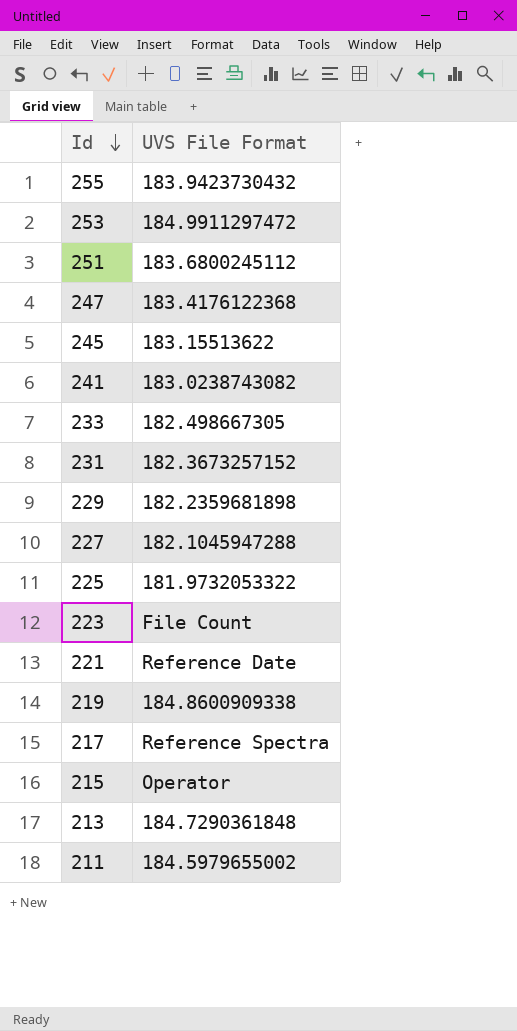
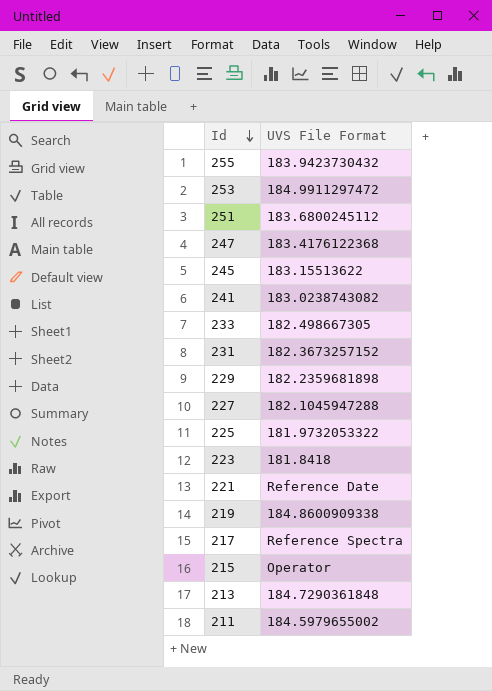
223 | UVS File Format: File Count -> 181.8418

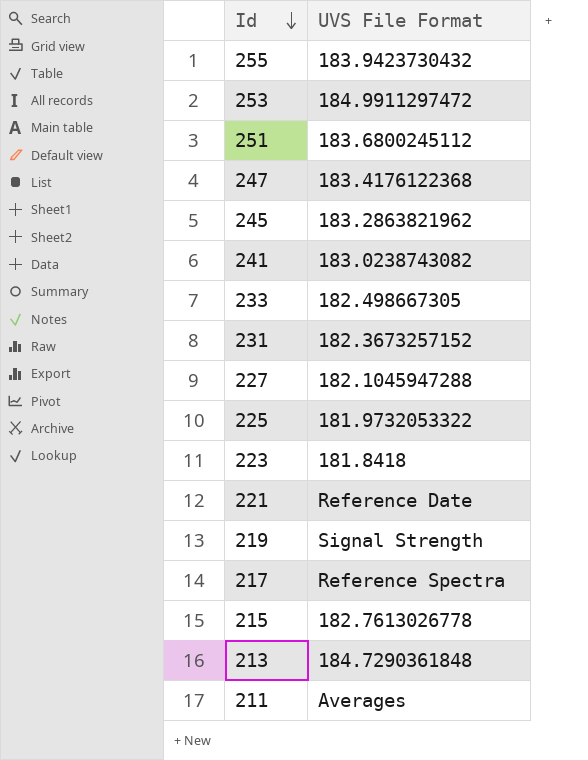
row 229: 182.2359681898 -> none
245 | UVS File Format: 183.15513622 -> 183.2863821962
219 | UVS File Format: 184.8600909338 -> Signal Strength
215 | UVS File Format: Operator -> 182.7613026778
211 | UVS File Format: 184.5979655002 -> Averages

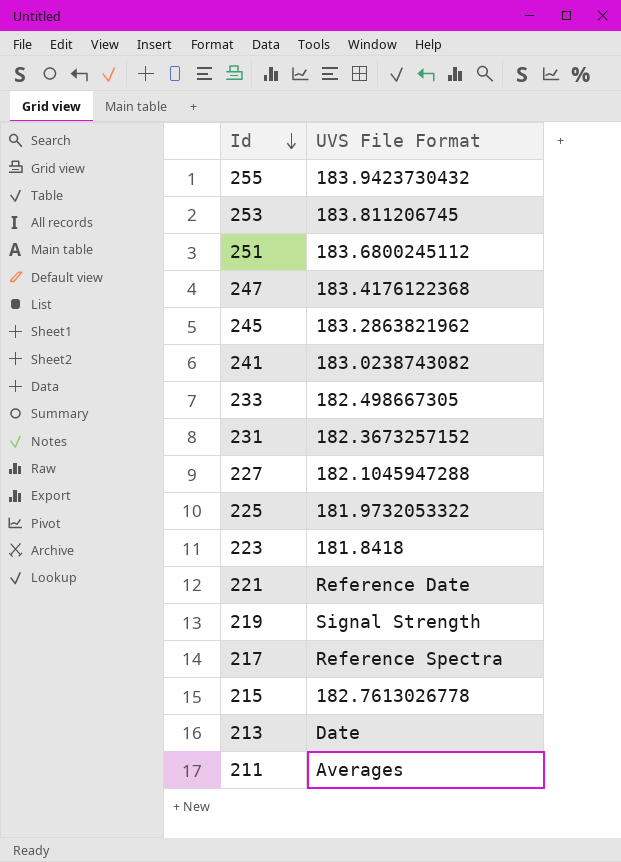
253 | UVS File Format: 184.9911297472 -> 183.811206745
213 | UVS File Format: 184.7290361848 -> Date

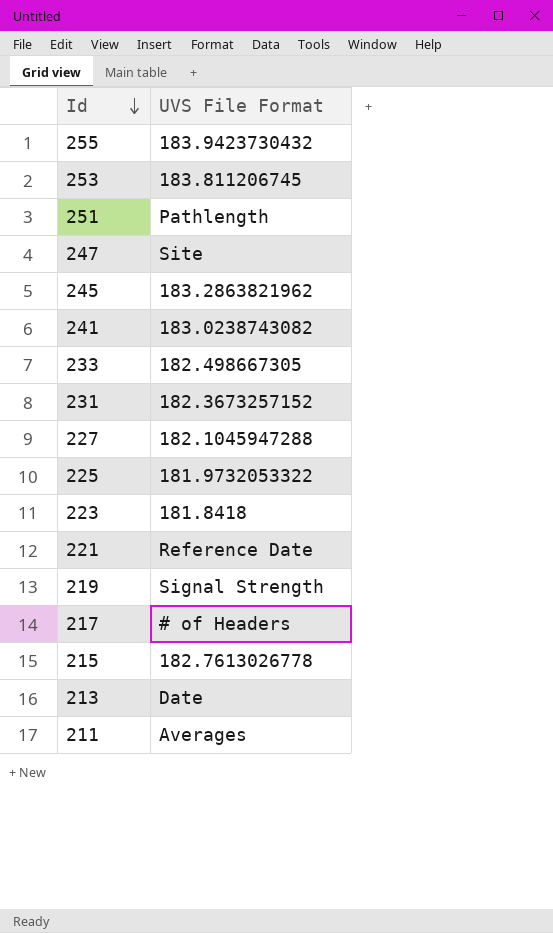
251 | UVS File Format: 183.6800245112 -> Pathlength
247 | UVS File Format: 183.4176122368 -> Site
217 | UVS File Format: Reference Spectra -> # of Headers

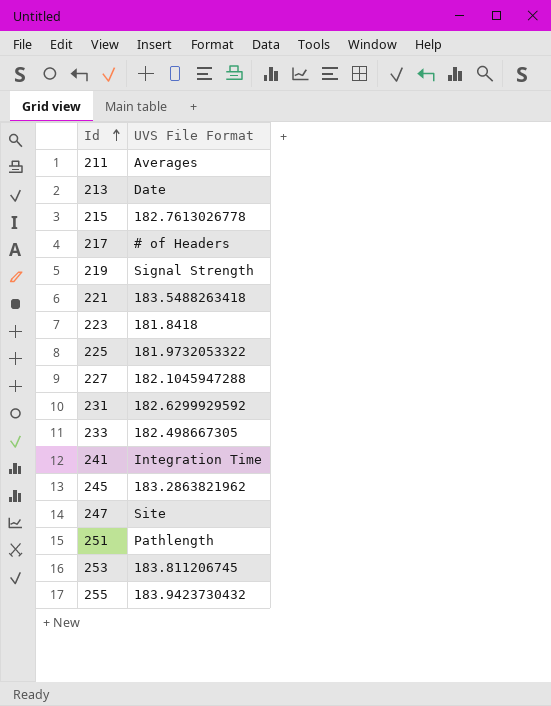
row order: Id descending -> Id ascending
221 | UVS File Format: Reference Date -> 183.5488263418
231 | UVS File Format: 182.3673257152 -> 182.6299929592
241 | UVS File Format: 183.0238743082 -> Integration Time

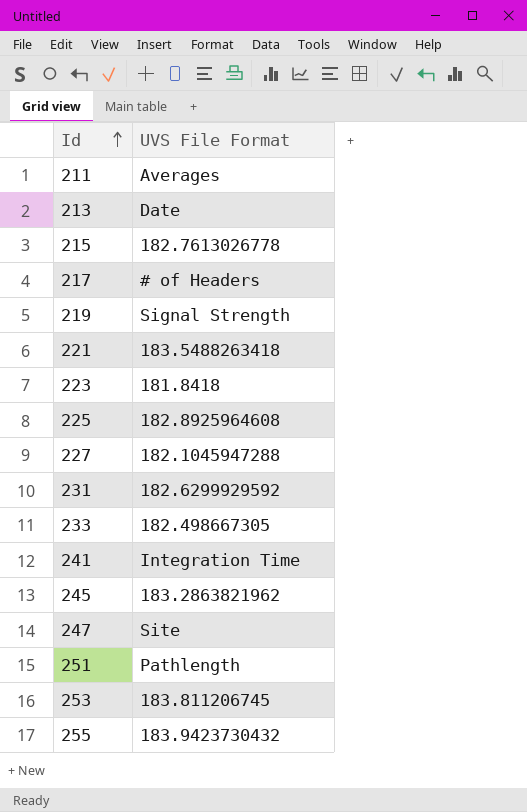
225 | UVS File Format: 181.9732053322 -> 182.8925964608

